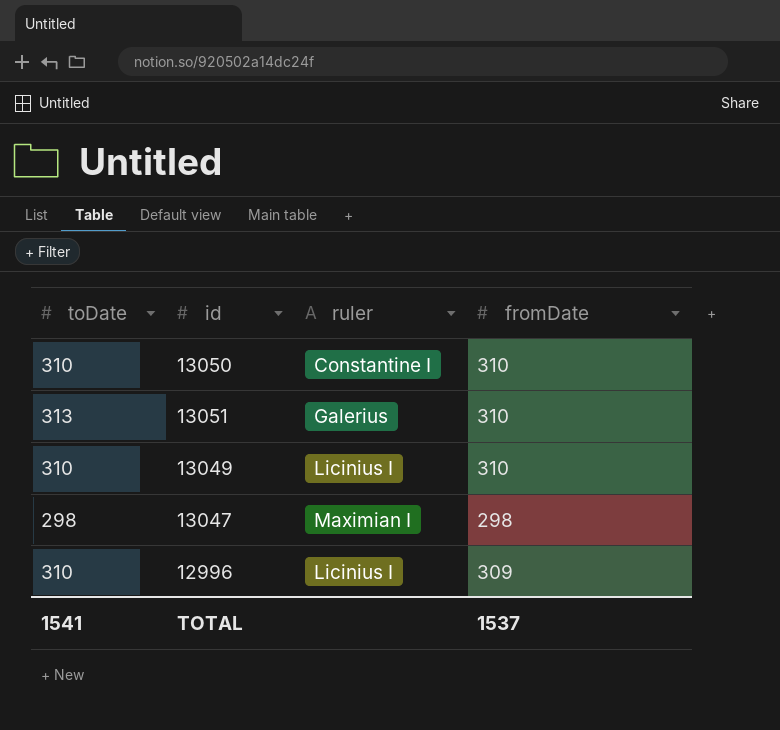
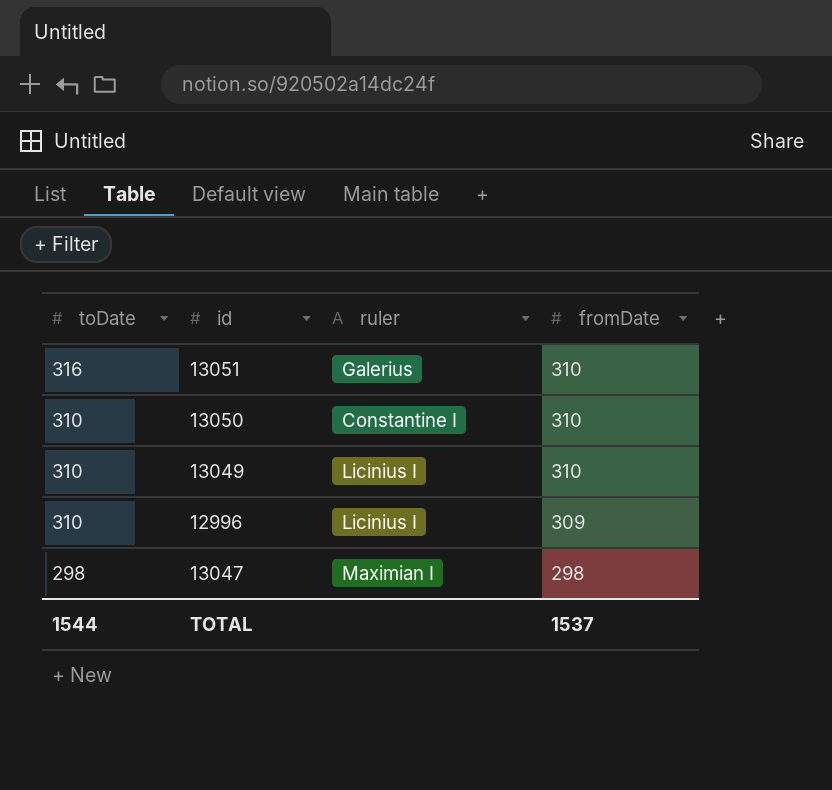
row order: none -> toDate descending
13051 | toDate: 313 -> 316
TOTAL | toDate: 1541 -> 1544

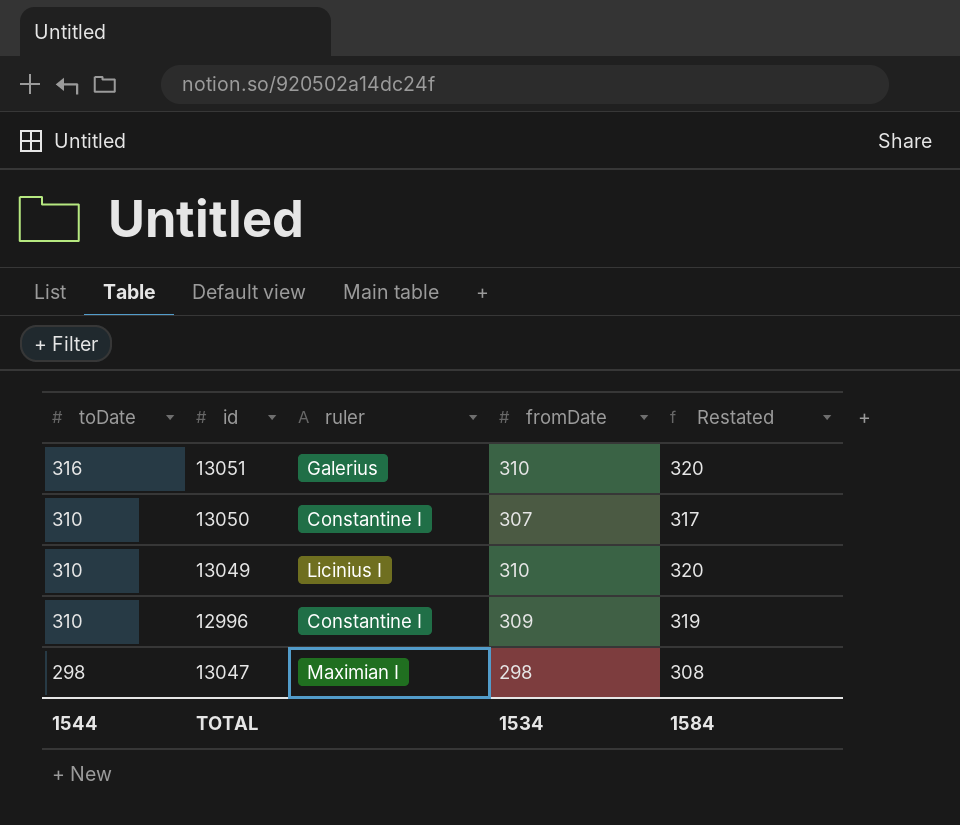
column Restated | formula: none -> [fromDate] + 10
13050 | fromDate: 310 -> 307
12996 | ruler: Licinius I -> Constantine I
TOTAL | fromDate: 1537 -> 1534

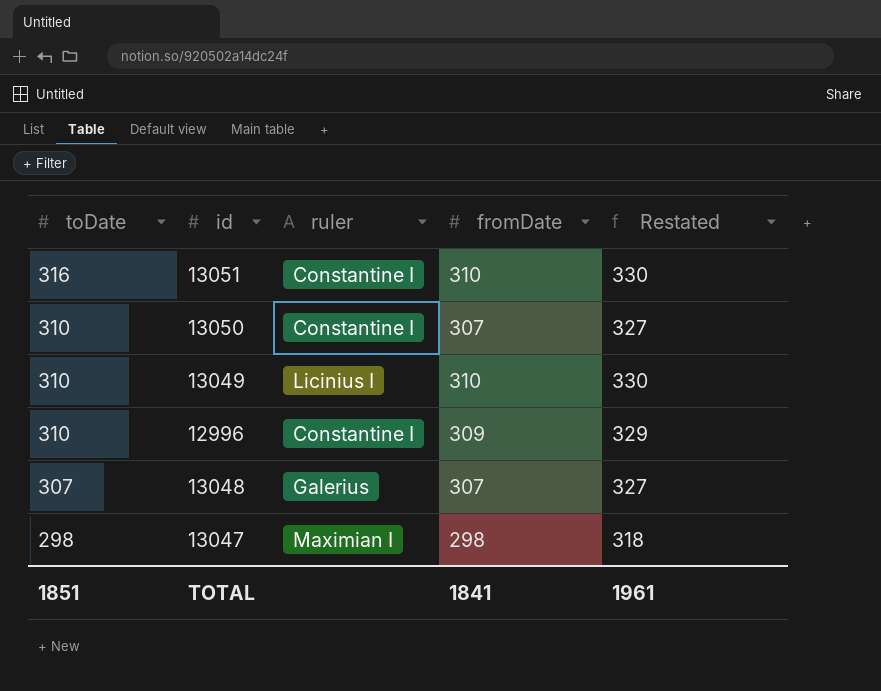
column Restated | formula: [fromDate] + 10 -> [fromDate] + 20
13051 | ruler: Galerius -> Constantine I
row 13048: none -> 307 | Galerius | 307 | 327
TOTAL | toDate: 1544 -> 1851
TOTAL | fromDate: 1534 -> 1841
TOTAL | Restated: 1584 -> 1961

